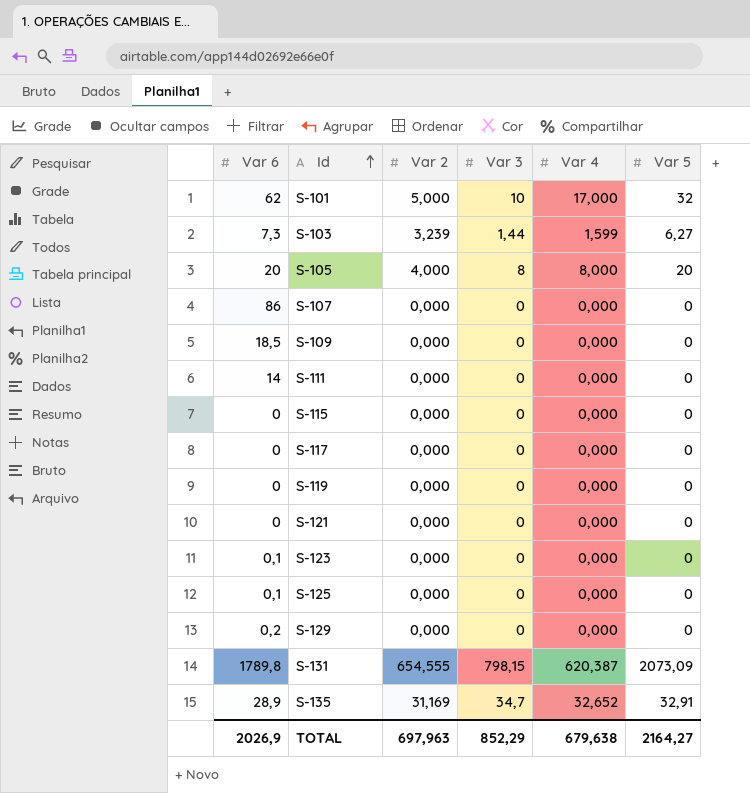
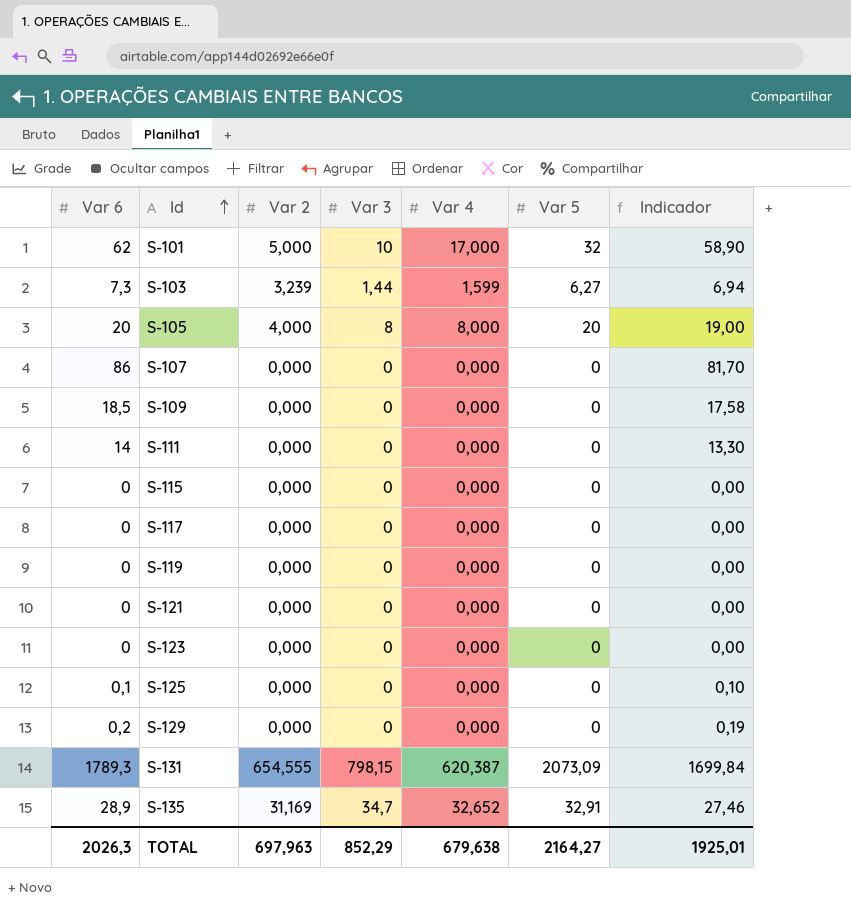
column Indicador | formula: none -> [Var 6] * 0,95
S-123 | Var 6: 0,1 -> 0
S-131 | Var 6: 1789,8 -> 1789,3
TOTAL | Var 6: 2026,9 -> 2026,3

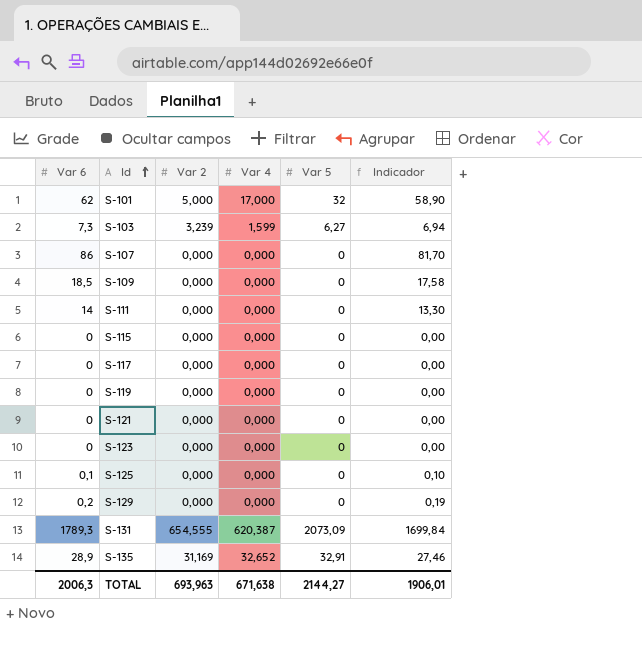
column Var 3 | position: 4 -> none
row S-105: 20 | 4,000 | 8 | 8,000 | 20 | 19,00 -> none
TOTAL | Var 6: 2026,3 -> 2006,3
TOTAL | Var 2: 697,963 -> 693,963
TOTAL | Var 4: 679,638 -> 671,638
TOTAL | Var 5: 2164,27 -> 2144,27
TOTAL | Indicador: 1925,01 -> 1906,01

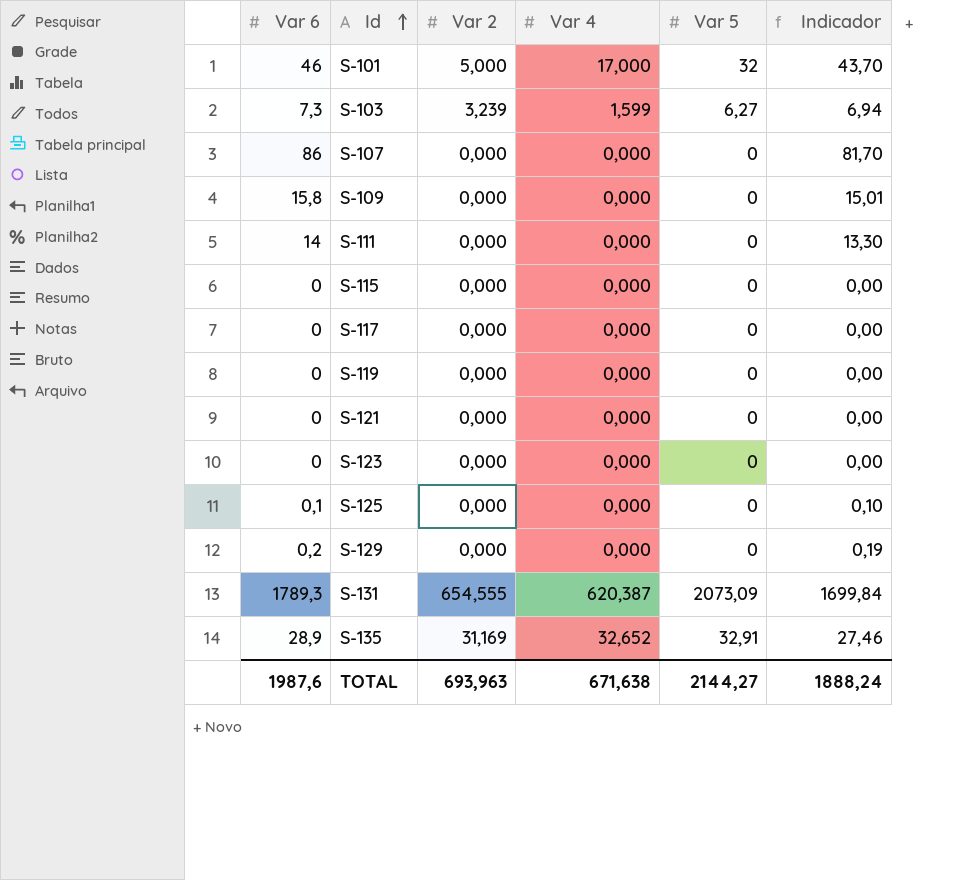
S-101 | Var 6: 62 -> 46
S-101 | Indicador: 58,90 -> 43,70
S-109 | Var 6: 18,5 -> 15,8
S-109 | Indicador: 17,58 -> 15,01
TOTAL | Var 6: 2006,3 -> 1987,6
TOTAL | Indicador: 1906,01 -> 1888,24

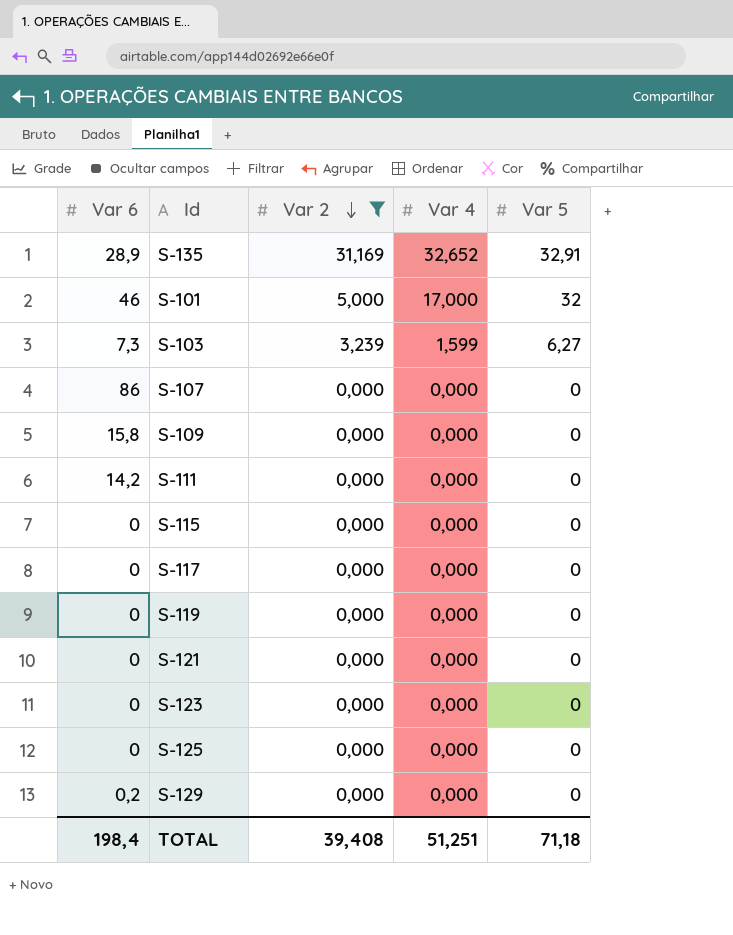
filter: none -> Var 2 != 654,555
row order: Id ascending -> Var 2 descending
column Indicador | formula: [Var 6] * 0,95 -> none
S-111 | Var 6: 14 -> 14,2
S-125 | Var 6: 0,1 -> 0
TOTAL | Var 6: 1987,6 -> 198,4
TOTAL | Var 2: 693,963 -> 39,408
TOTAL | Var 4: 671,638 -> 51,251
TOTAL | Var 5: 2144,27 -> 71,18

